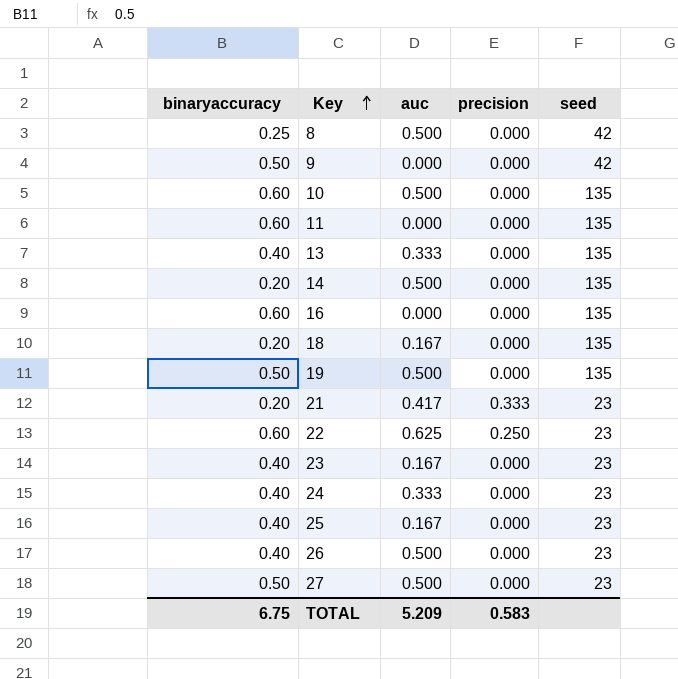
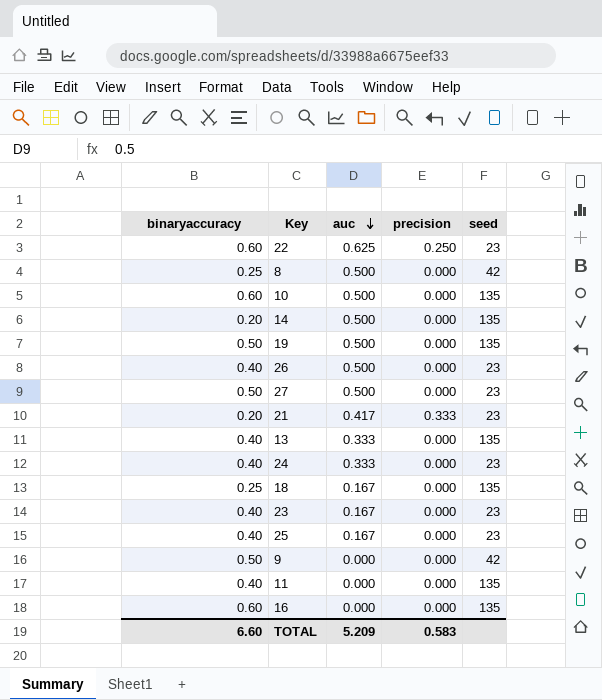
row order: Key ascending -> auc descending
18 | binaryaccuracy: 0.20 -> 0.25
11 | binaryaccuracy: 0.60 -> 0.40
TOTAL | binaryaccuracy: 6.75 -> 6.60

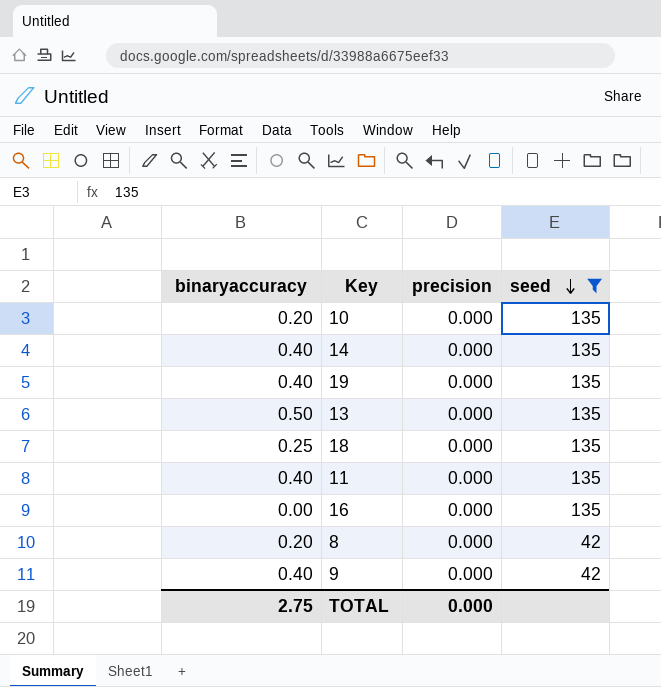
filter: none -> seed != 23
row order: auc descending -> seed descending
column auc | position: 3 -> none
10 | binaryaccuracy: 0.60 -> 0.20
14 | binaryaccuracy: 0.20 -> 0.40
19 | binaryaccuracy: 0.50 -> 0.40
13 | binaryaccuracy: 0.40 -> 0.50
16 | binaryaccuracy: 0.60 -> 0.00
8 | binaryaccuracy: 0.25 -> 0.20
9 | binaryaccuracy: 0.50 -> 0.40
TOTAL | binaryaccuracy: 6.60 -> 2.75
TOTAL | precision: 0.583 -> 0.000

